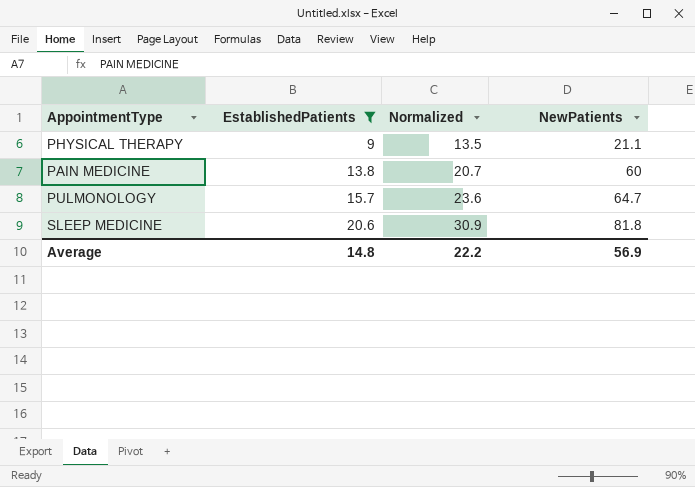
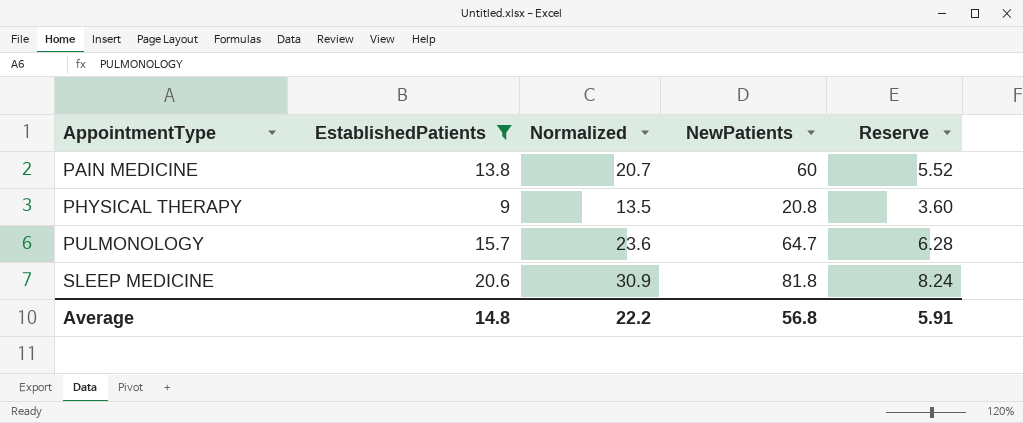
row order: EstablishedPatients ascending -> AppointmentType ascending
column Reserve | formula: none -> [EstablishedPatients] * 0.4
PHYSICAL THERAPY | NewPatients: 21.1 -> 20.8
Average | NewPatients: 56.9 -> 56.8

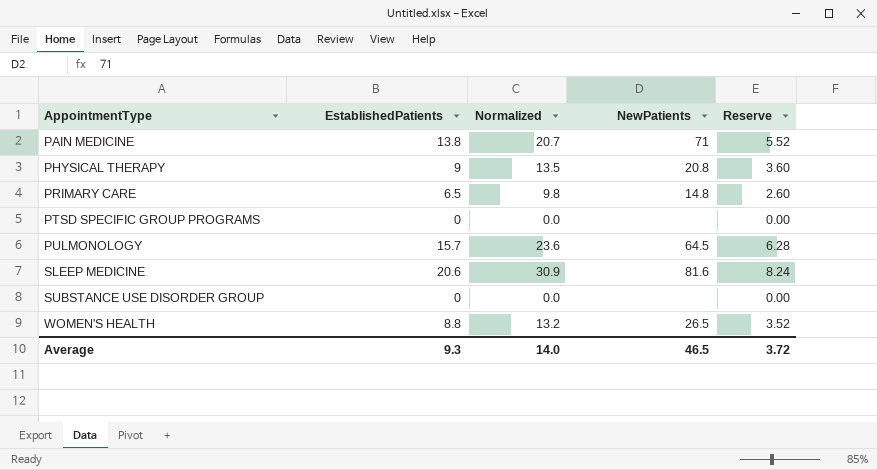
filter: EstablishedPatients >= 9 -> none
PAIN MEDICINE | NewPatients: 60 -> 71
PULMONOLOGY | NewPatients: 64.7 -> 64.5
SLEEP MEDICINE | NewPatients: 81.8 -> 81.6
Average | EstablishedPatients: 14.8 -> 9.3
Average | Normalized: 22.2 -> 14.0
Average | NewPatients: 56.8 -> 46.5
Average | Reserve: 5.91 -> 3.72

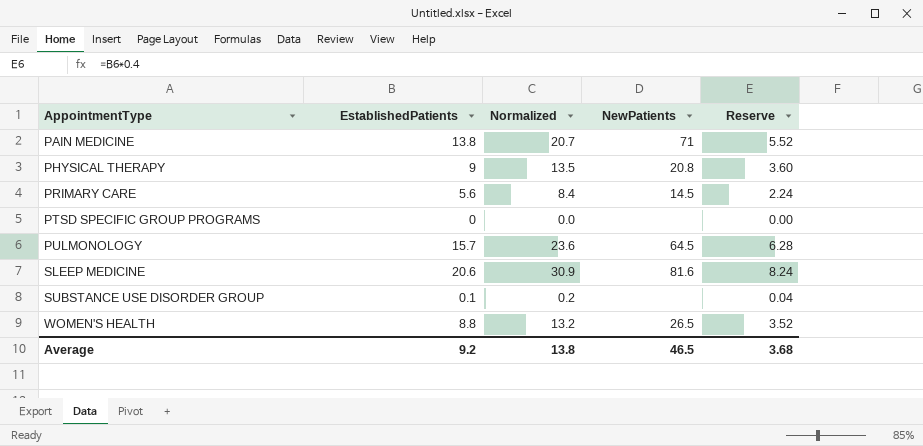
PRIMARY CARE | EstablishedPatients: 6.5 -> 5.6
PRIMARY CARE | Normalized: 9.8 -> 8.4
PRIMARY CARE | NewPatients: 14.8 -> 14.5
PRIMARY CARE | Reserve: 2.60 -> 2.24
SUBSTANCE USE DISORDER GROUP | EstablishedPatients: 0 -> 0.1
SUBSTANCE USE DISORDER GROUP | Normalized: 0.0 -> 0.2
SUBSTANCE USE DISORDER GROUP | Reserve: 0.00 -> 0.04
Average | EstablishedPatients: 9.3 -> 9.2
Average | Normalized: 14.0 -> 13.8
Average | Reserve: 3.72 -> 3.68

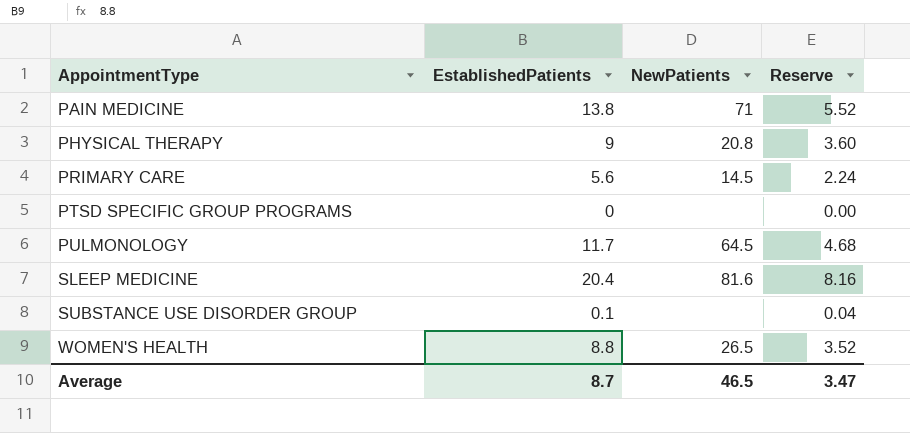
column Normalized | formula: [EstablishedPatients] * 1.5 -> none
PULMONOLOGY | EstablishedPatients: 15.7 -> 11.7
PULMONOLOGY | Reserve: 6.28 -> 4.68
SLEEP MEDICINE | EstablishedPatients: 20.6 -> 20.4
SLEEP MEDICINE | Reserve: 8.24 -> 8.16
Average | EstablishedPatients: 9.2 -> 8.7
Average | Reserve: 3.68 -> 3.47

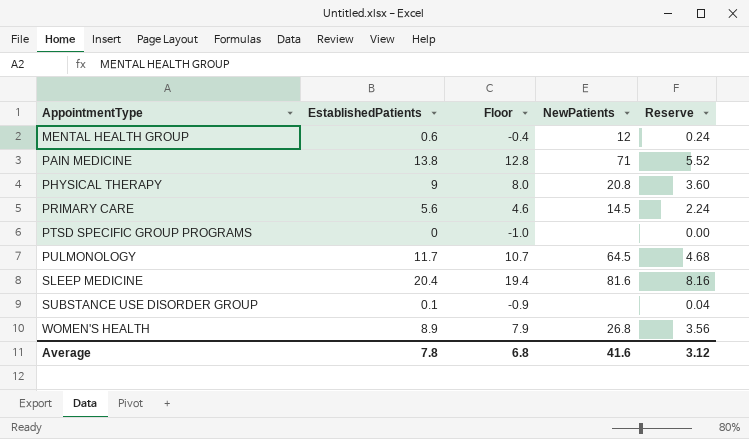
column Floor | formula: none -> [EstablishedPatients] - 1
row MENTAL HEALTH GROUP: none -> 0.6 | -0.4 | 12 | 0.24
WOMEN'S HEALTH | EstablishedPatients: 8.8 -> 8.9
WOMEN'S HEALTH | NewPatients: 26.5 -> 26.8
WOMEN'S HEALTH | Reserve: 3.52 -> 3.56
Average | EstablishedPatients: 8.7 -> 7.8
Average | NewPatients: 46.5 -> 41.6
Average | Reserve: 3.47 -> 3.12

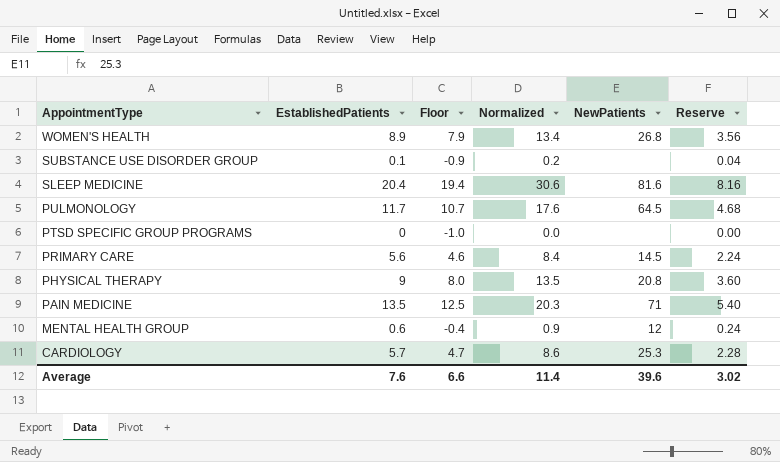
row order: AppointmentType ascending -> AppointmentType descending
column Normalized | formula: none -> [EstablishedPatients] * 1.5
PAIN MEDICINE | EstablishedPatients: 13.8 -> 13.5
PAIN MEDICINE | Floor: 12.8 -> 12.5
PAIN MEDICINE | Reserve: 5.52 -> 5.40
row CARDIOLOGY: none -> 5.7 | 4.7 | 8.6 | 25.3 | 2.28
Average | EstablishedPatients: 7.8 -> 7.6
Average | Floor: 6.8 -> 6.6
Average | NewPatients: 41.6 -> 39.6
Average | Reserve: 3.12 -> 3.02

